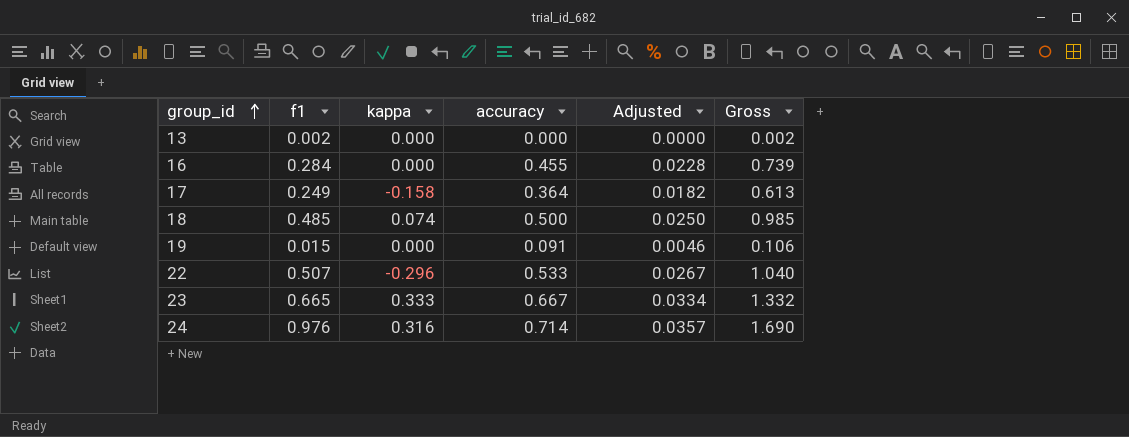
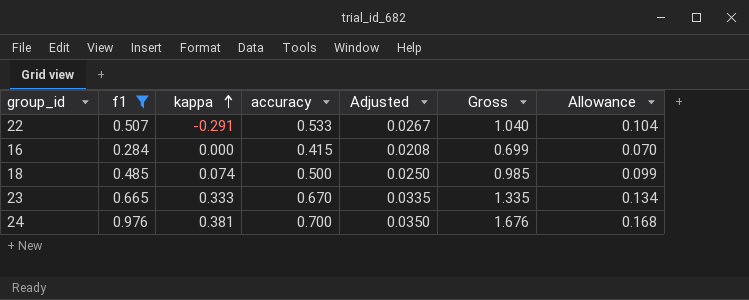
filter: none -> f1 >= 0.284
row order: group_id ascending -> kappa ascending
column Allowance | formula: none -> [Gross] * 0.1
22 | kappa: -0.296 -> -0.291
16 | accuracy: 0.455 -> 0.415
16 | Adjusted: 0.0228 -> 0.0208
16 | Gross: 0.739 -> 0.699
23 | accuracy: 0.667 -> 0.670
23 | Adjusted: 0.0334 -> 0.0335
23 | Gross: 1.332 -> 1.335
24 | kappa: 0.316 -> 0.381
24 | accuracy: 0.714 -> 0.700
24 | Adjusted: 0.0357 -> 0.0350
24 | Gross: 1.690 -> 1.676

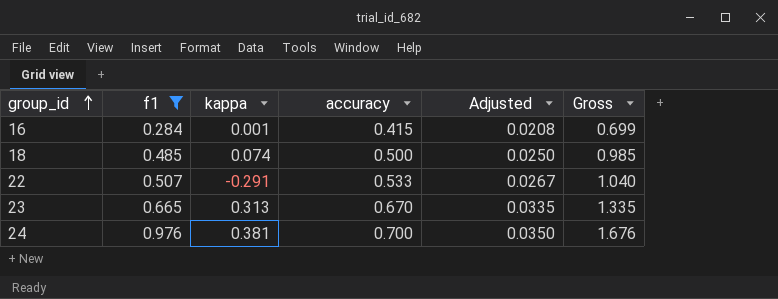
row order: kappa ascending -> group_id ascending
column Allowance | formula: [Gross] * 0.1 -> none
16 | kappa: 0.000 -> 0.001
23 | kappa: 0.333 -> 0.313

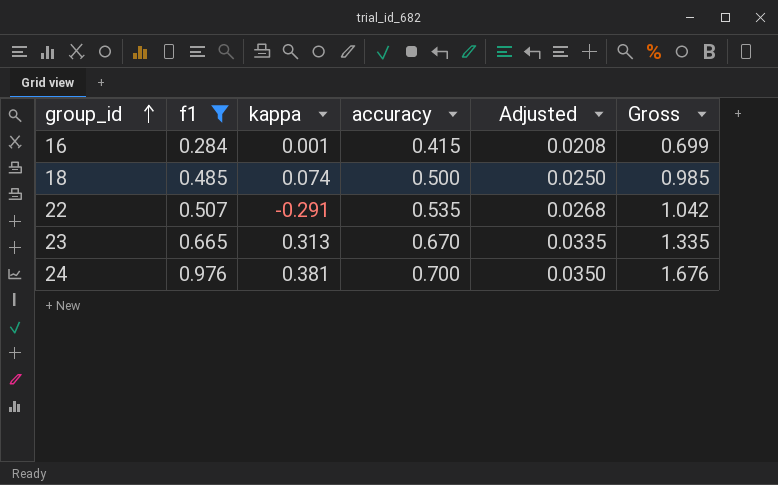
22 | accuracy: 0.533 -> 0.535
22 | Adjusted: 0.0267 -> 0.0268
22 | Gross: 1.040 -> 1.042

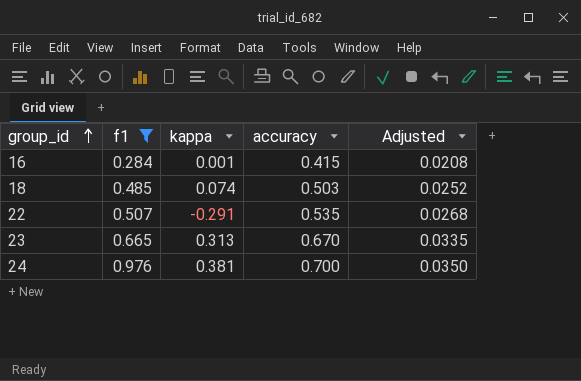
column Gross | formula: [f1] + [accuracy] -> none
18 | accuracy: 0.500 -> 0.503
18 | Adjusted: 0.0250 -> 0.0252

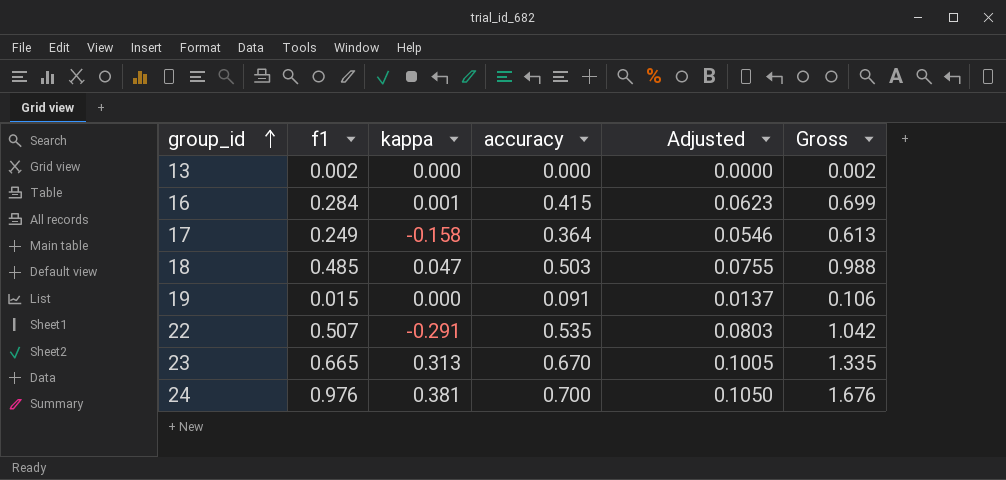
filter: f1 >= 0.284 -> none
column Adjusted | formula: [accuracy] * 0.05 -> [accuracy] * 0.15
column Gross | formula: none -> [f1] + [accuracy]
18 | kappa: 0.074 -> 0.047

